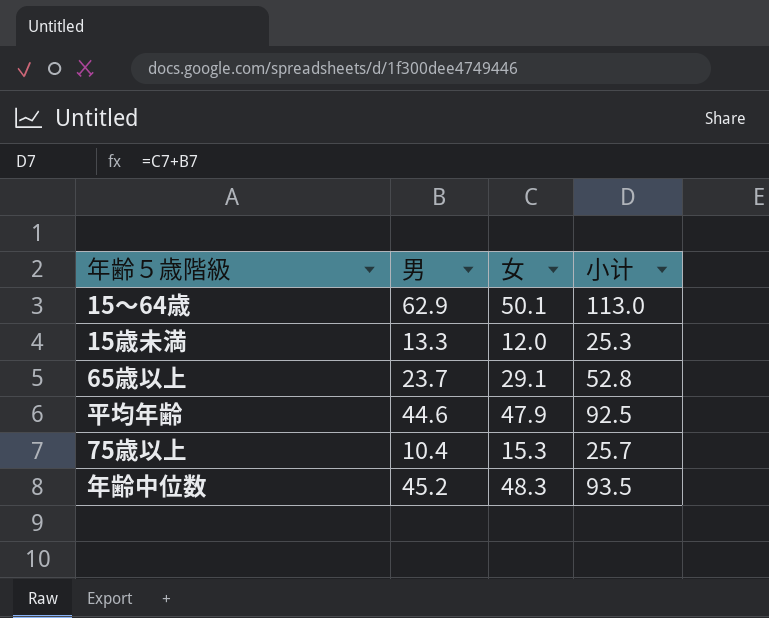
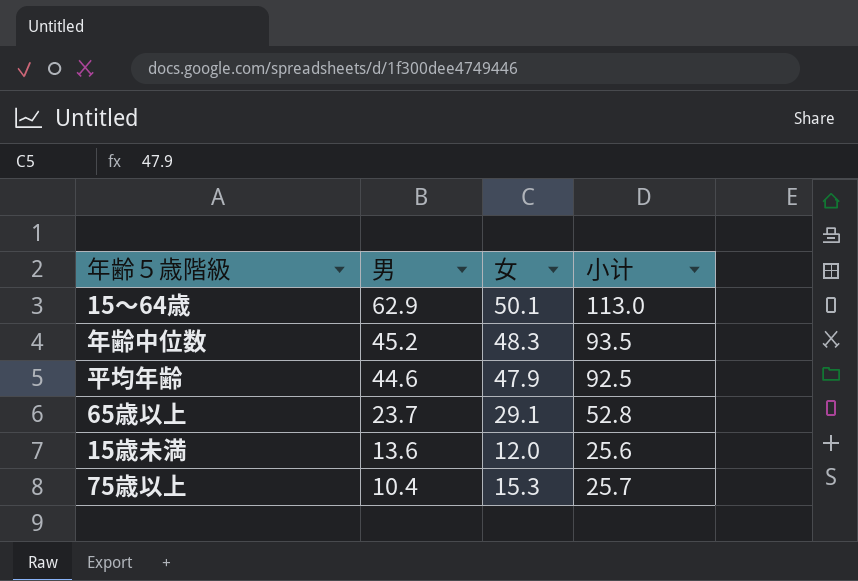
row order: none -> 男 descending
15歳未満 | 男: 13.3 -> 13.6
15歳未満 | 小计: 25.3 -> 25.6

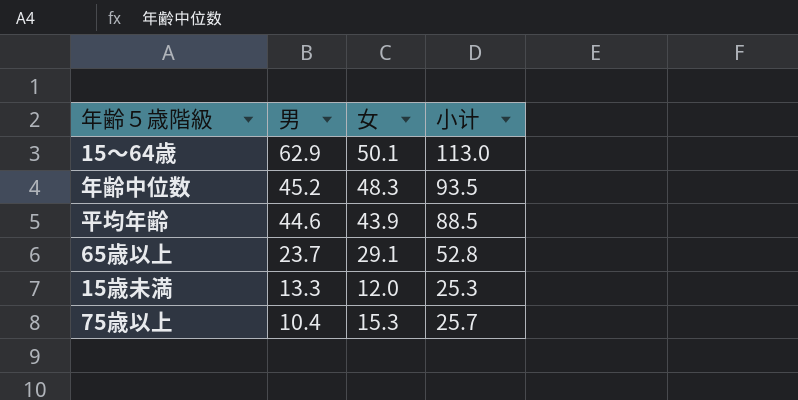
平均年齢 | 女: 47.9 -> 43.9
平均年齢 | 小计: 92.5 -> 88.5
15歳未満 | 男: 13.6 -> 13.3
15歳未満 | 小计: 25.6 -> 25.3

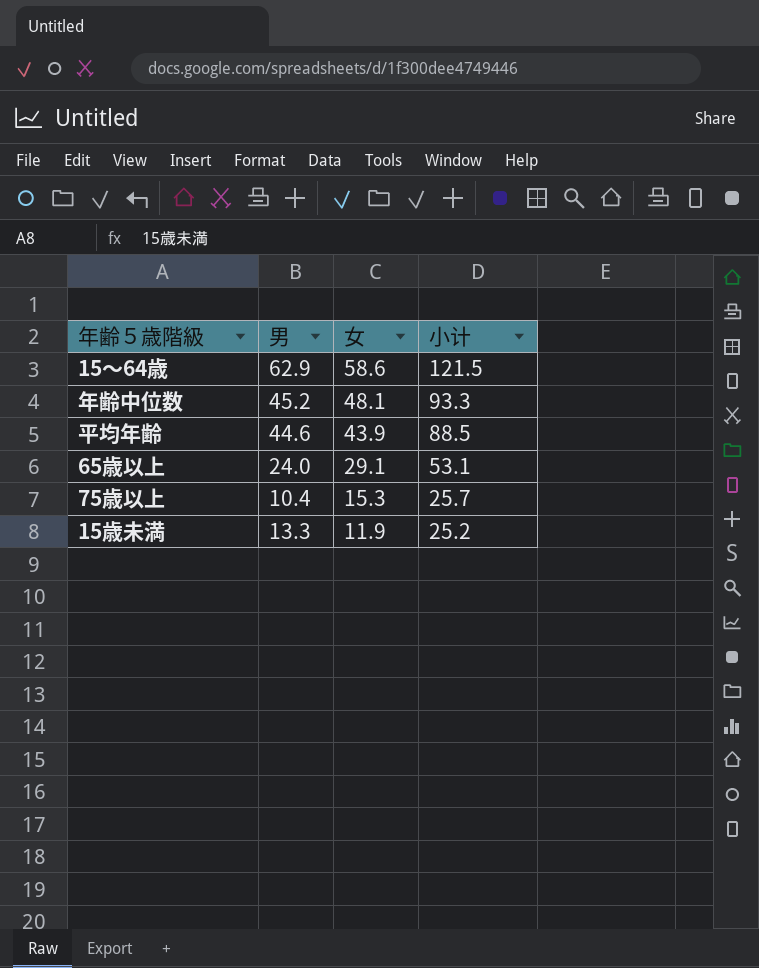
row order: 男 descending -> 女 descending
15～64歳 | 女: 50.1 -> 58.6
15～64歳 | 小计: 113.0 -> 121.5
年齢中位数 | 女: 48.3 -> 48.1
年齢中位数 | 小计: 93.5 -> 93.3
65歳以上 | 男: 23.7 -> 24.0
65歳以上 | 小计: 52.8 -> 53.1
15歳未満 | 女: 12.0 -> 11.9
15歳未満 | 小计: 25.3 -> 25.2

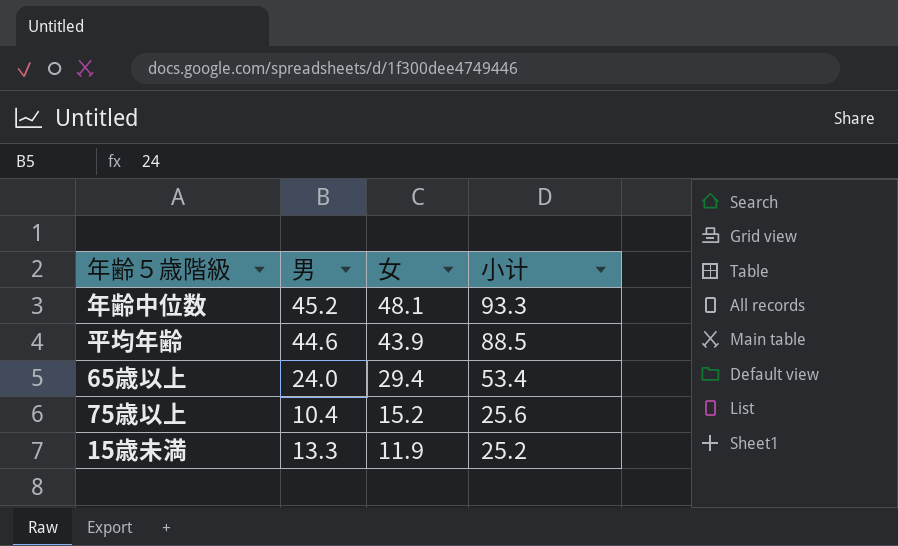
row 15～64歳: 62.9 | 58.6 | 121.5 -> none
65歳以上 | 女: 29.1 -> 29.4
65歳以上 | 小计: 53.1 -> 53.4
75歳以上 | 女: 15.3 -> 15.2
75歳以上 | 小计: 25.7 -> 25.6

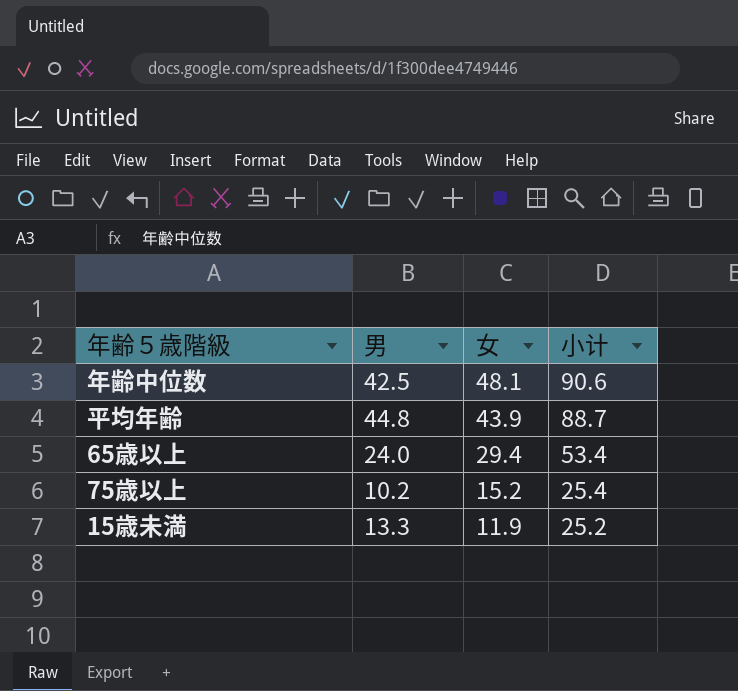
年齢中位数 | 男: 45.2 -> 42.5
年齢中位数 | 小计: 93.3 -> 90.6
平均年齢 | 男: 44.6 -> 44.8
平均年齢 | 小计: 88.5 -> 88.7
75歳以上 | 男: 10.4 -> 10.2
75歳以上 | 小计: 25.6 -> 25.4

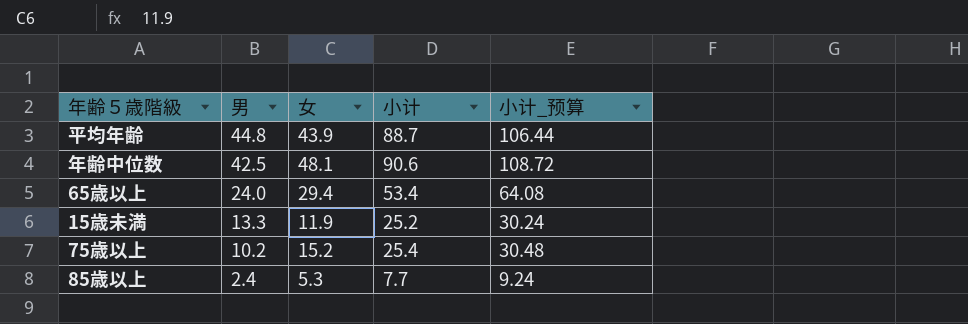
row order: 女 descending -> 男 descending
column 小计_预算 | formula: none -> [小计] * 1.2
row 85歳以上: none -> 2.4 | 5.3 | 7.7 | 9.24

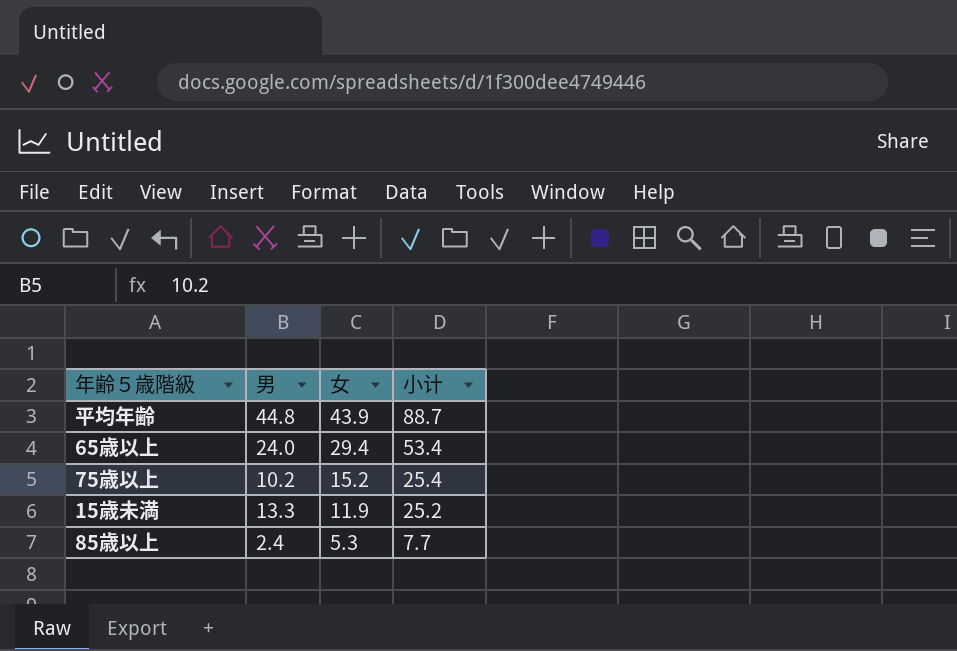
row order: 男 descending -> 女 descending
column 小计_预算 | formula: [小计] * 1.2 -> none
row 年齢中位数: 42.5 | 48.1 | 90.6 | 108.72 -> none

